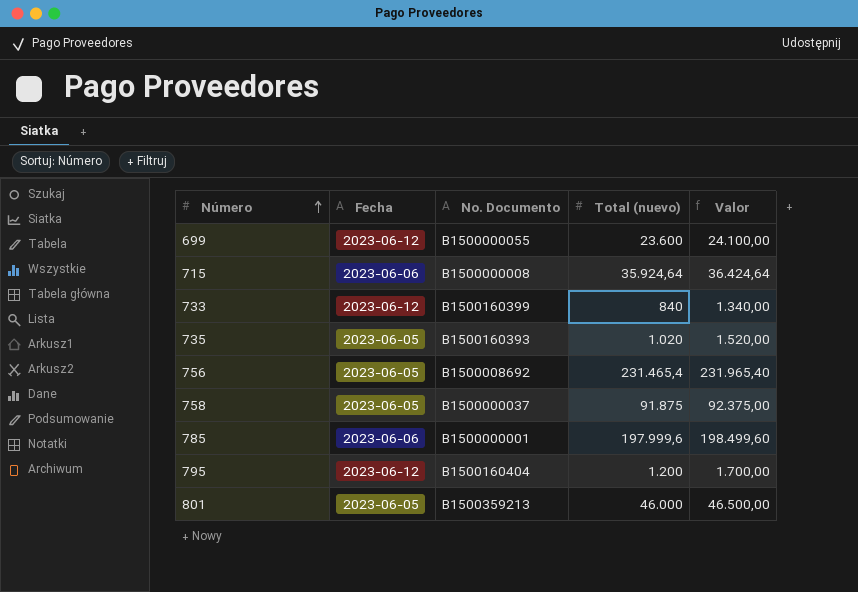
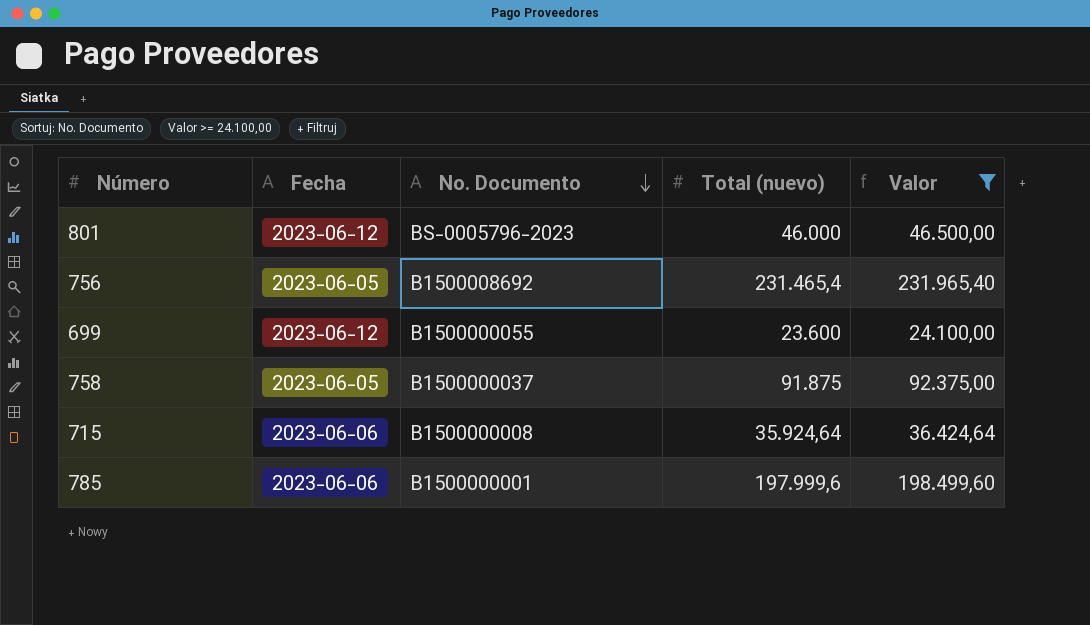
filter: none -> Valor >= 24.100,00
row order: Número ascending -> No. Documento descending
801 | Fecha: 2023-06-05 -> 2023-06-12
801 | No. Documento: B1500359213 -> BS-0005796-2023

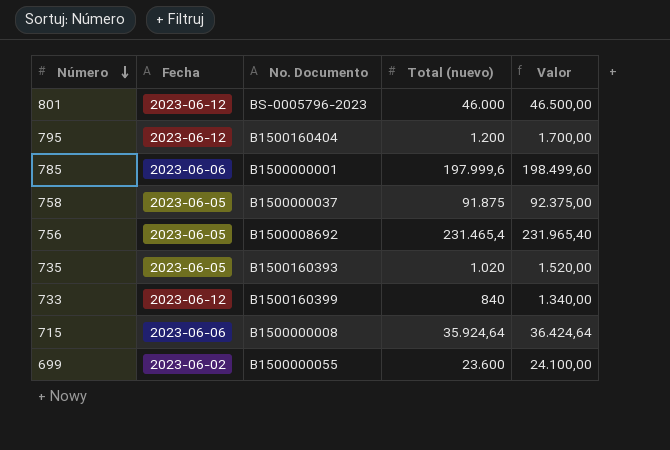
filter: Valor >= 24.100,00 -> none
row order: No. Documento descending -> Número descending
699 | Fecha: 2023-06-12 -> 2023-06-02

